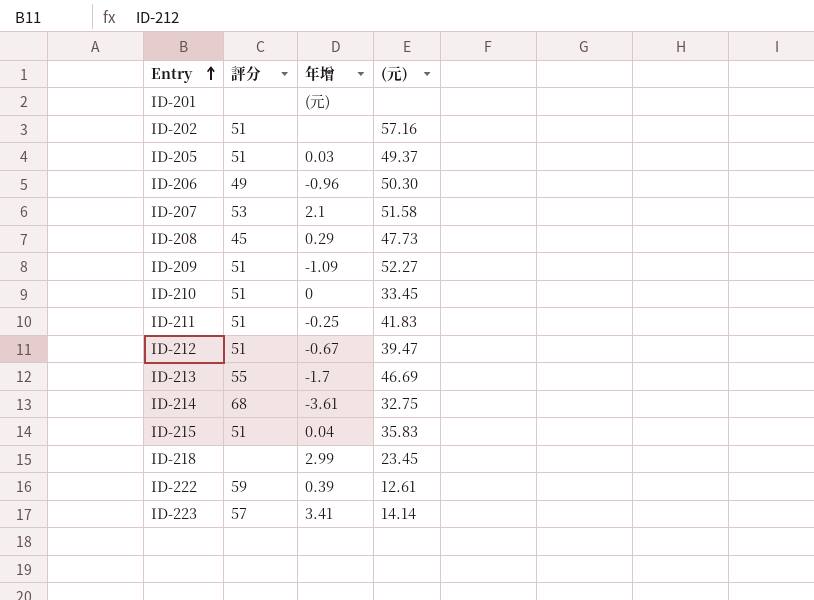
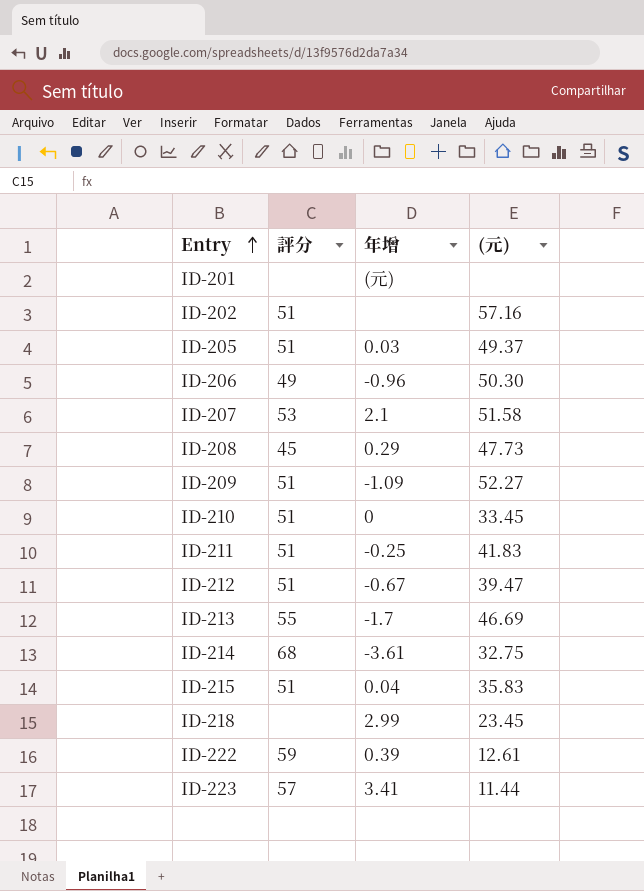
ID-223 | (元): 14.14 -> 11.44

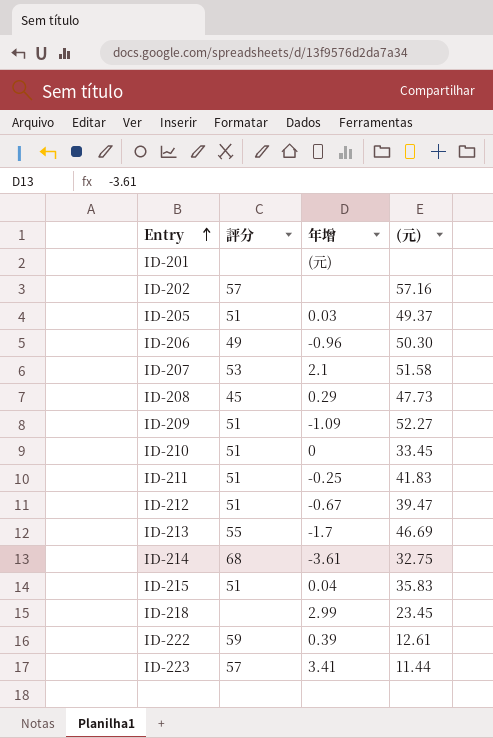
ID-202 | 評分: 51 -> 57

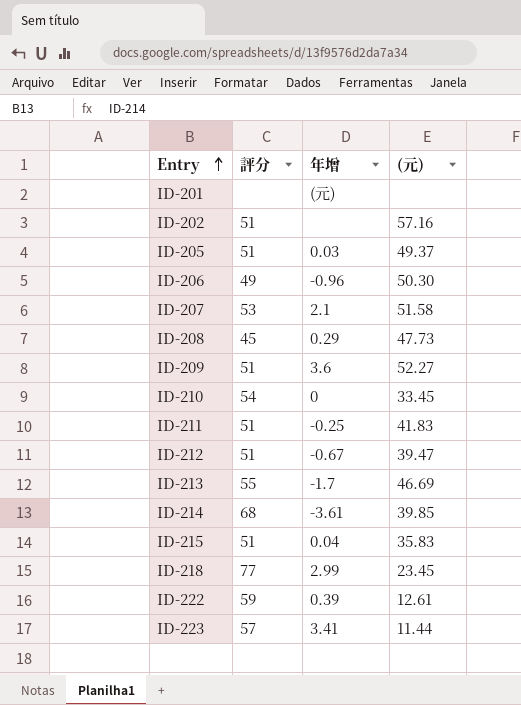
ID-202 | 評分: 57 -> 51
ID-209 | 年增: -1.09 -> 3.6
ID-210 | 評分: 51 -> 54
ID-214 | (元): 32.75 -> 39.85
ID-218 | 評分: none -> 77

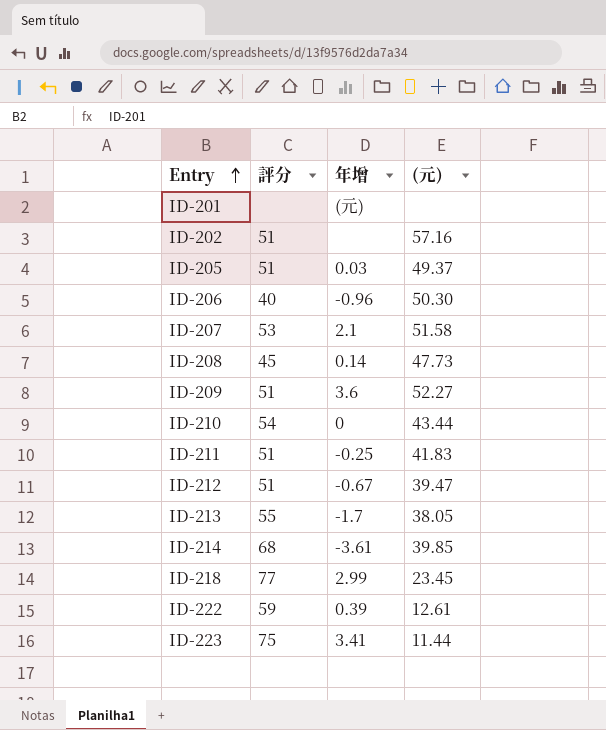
row ID-215: 51 | 0.04 | 35.83 -> none
ID-206 | 評分: 49 -> 40
ID-208 | 年增: 0.29 -> 0.14
ID-210 | (元): 33.45 -> 43.44
ID-213 | (元): 46.69 -> 38.05
ID-223 | 評分: 57 -> 75

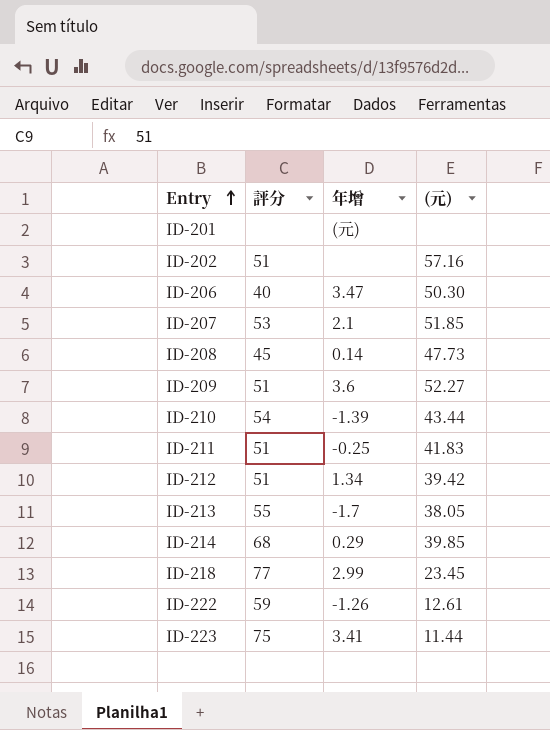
row ID-205: 51 | 0.03 | 49.37 -> none
ID-206 | 年增: -0.96 -> 3.47
ID-207 | (元): 51.58 -> 51.85
ID-210 | 年增: 0 -> -1.39
ID-212 | 年增: -0.67 -> 1.34
ID-212 | (元): 39.47 -> 39.42
ID-214 | 年增: -3.61 -> 0.29
ID-222 | 年增: 0.39 -> -1.26

